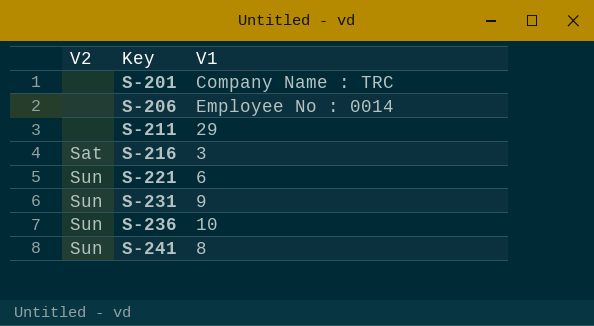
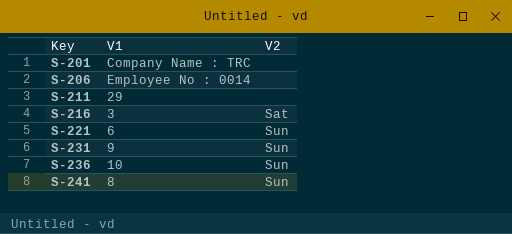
column V2 | position: 1 -> 3

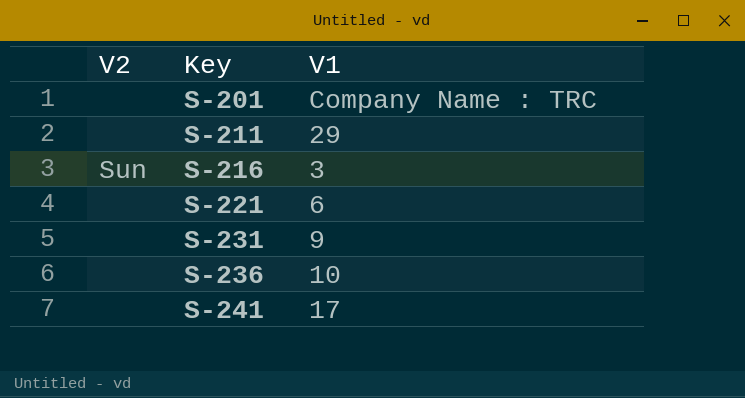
column V2 | position: 3 -> 1
row S-206: Employee No : 0014 | none -> none
S-216 | V2: Sat -> Sun
S-221 | V2: Sun -> none
S-231 | V2: Sun -> none
S-236 | V2: Sun -> none
S-241 | V2: Sun -> none
S-241 | V1: 8 -> 17

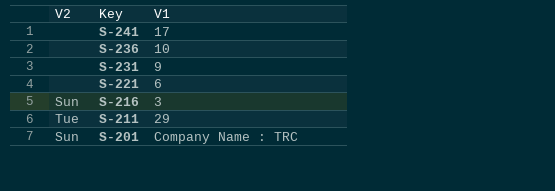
row order: Key ascending -> Key descending
S-211 | V2: none -> Tue
S-201 | V2: none -> Sun

